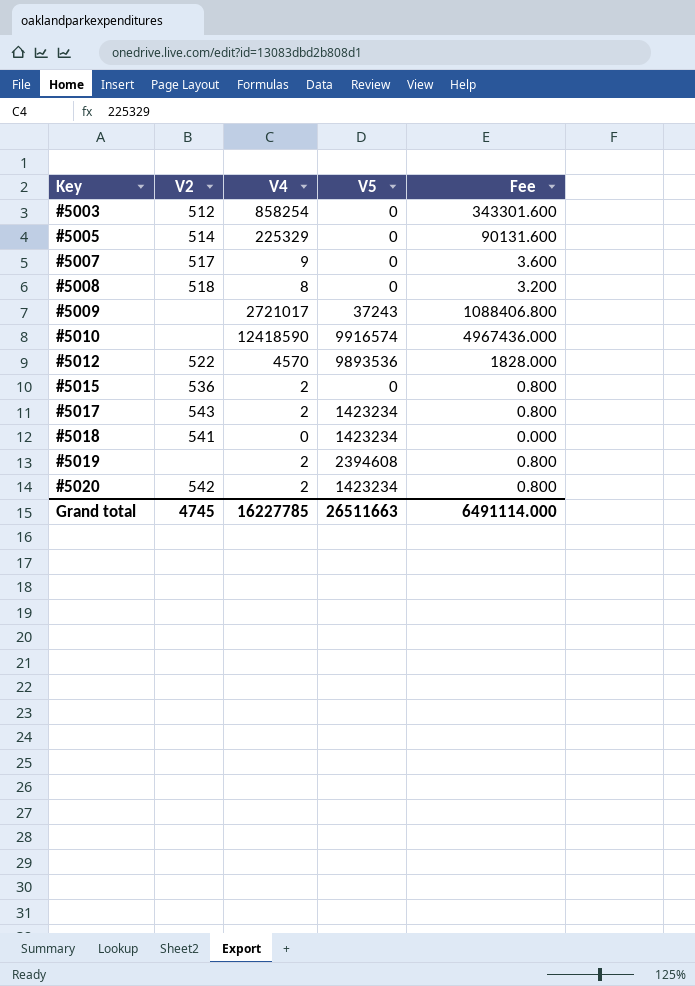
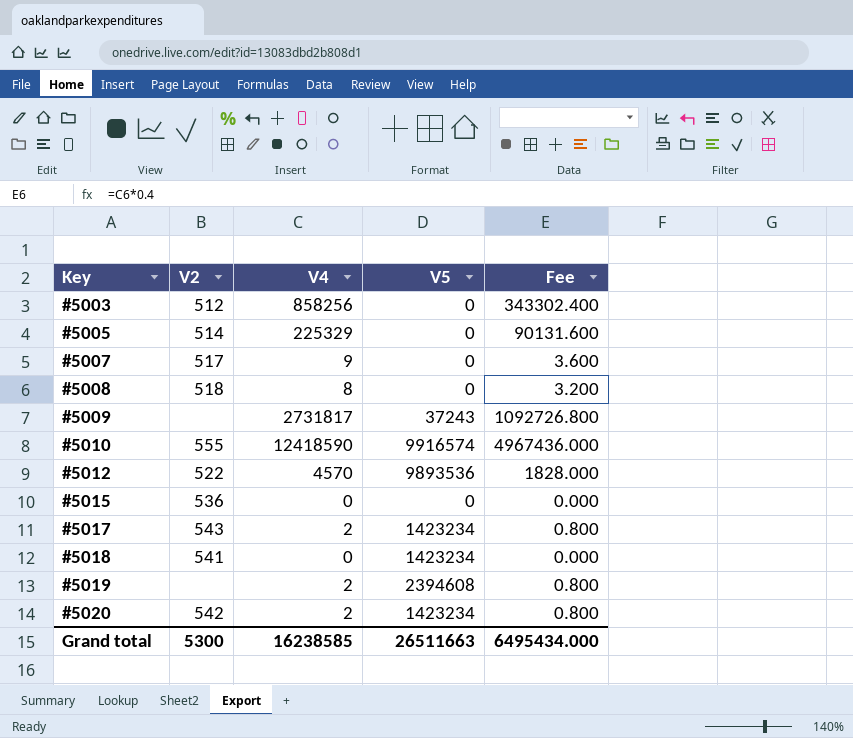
#5003 | V4: 858254 -> 858256
#5003 | Fee: 343301.600 -> 343302.400
#5009 | V4: 2721017 -> 2731817
#5009 | Fee: 1088406.800 -> 1092726.800
#5010 | V2: none -> 555
#5015 | V4: 2 -> 0
#5015 | Fee: 0.800 -> 0.000
Grand total | V2: 4745 -> 5300
Grand total | V4: 16227785 -> 16238585
Grand total | Fee: 6491114.000 -> 6495434.000

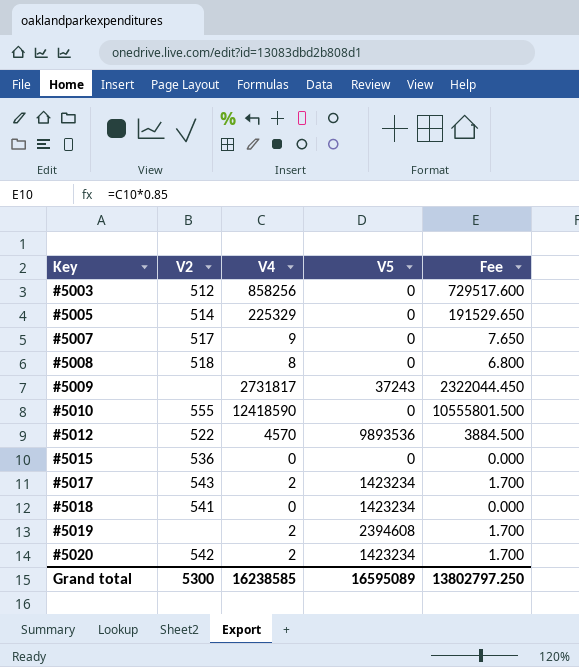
column Fee | formula: [V4] * 0.4 -> [V4] * 0.85
#5010 | V5: 9916574 -> 0
Grand total | V5: 26511663 -> 16595089
Grand total | Fee: 6495434.000 -> 13802797.250

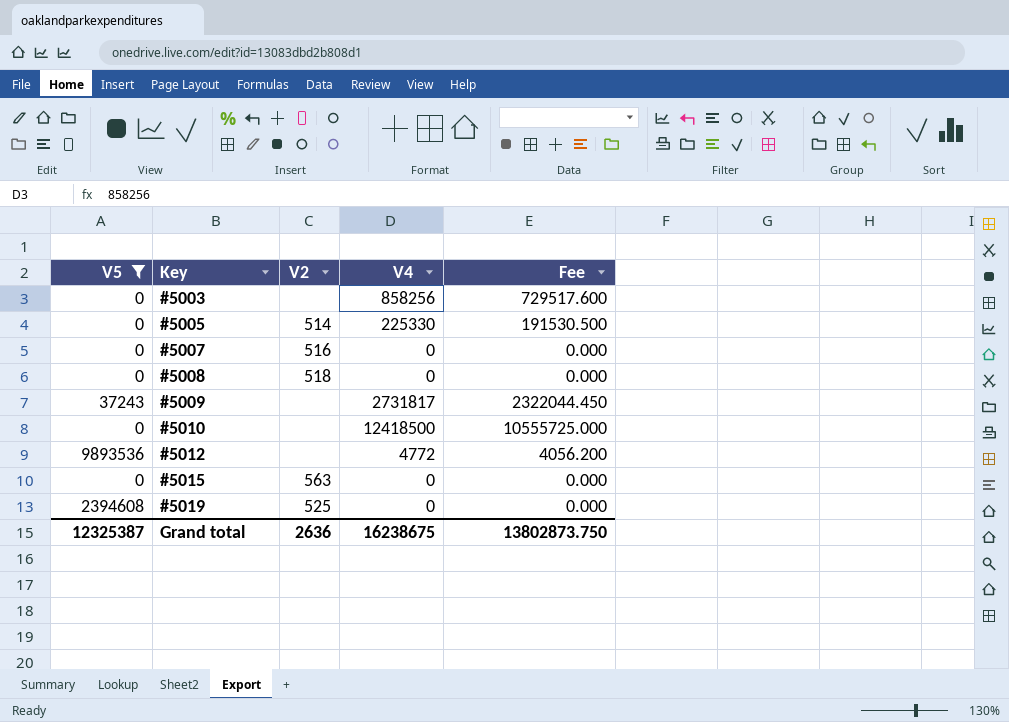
filter: none -> V5 != 1423234
column V5 | position: 4 -> 1
#5003 | V2: 512 -> none
#5005 | V4: 225329 -> 225330
#5005 | Fee: 191529.650 -> 191530.500
#5007 | V2: 517 -> 516
#5007 | V4: 9 -> 0
#5007 | Fee: 7.650 -> 0.000
#5008 | V4: 8 -> 0
#5008 | Fee: 6.800 -> 0.000
#5010 | V2: 555 -> none
#5010 | V4: 12418590 -> 12418500
#5010 | Fee: 10555801.500 -> 10555725.000
#5012 | V2: 522 -> none
#5012 | V4: 4570 -> 4772
#5012 | Fee: 3884.500 -> 4056.200
#5015 | V2: 536 -> 563
#5019 | V2: none -> 525
#5019 | V4: 2 -> 0
#5019 | Fee: 1.700 -> 0.000
Grand total | V5: 16595089 -> 12325387
Grand total | V2: 5300 -> 2636
Grand total | V4: 16238585 -> 16238675
Grand total | Fee: 13802797.250 -> 13802873.750

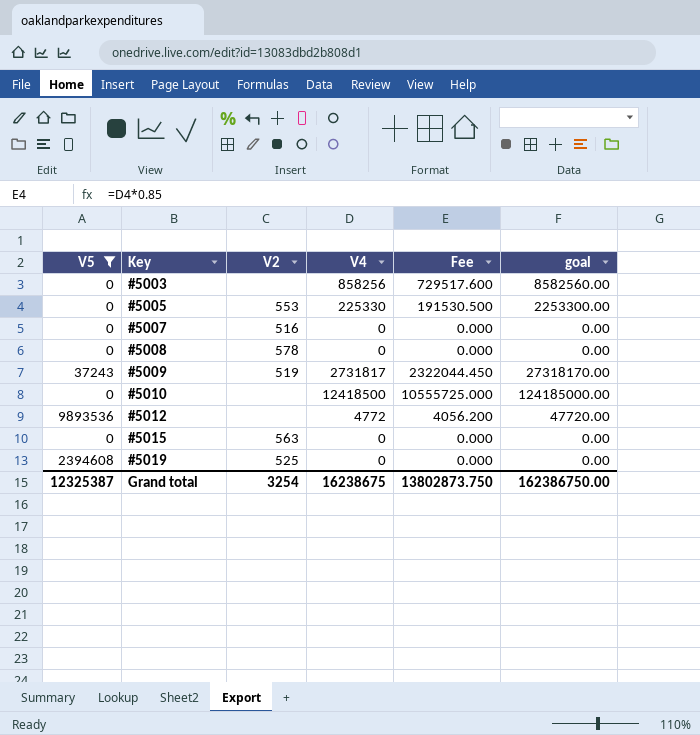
column goal | formula: none -> [V4] * 10
#5005 | V2: 514 -> 553
#5008 | V2: 518 -> 578
#5009 | V2: none -> 519
Grand total | V2: 2636 -> 3254

